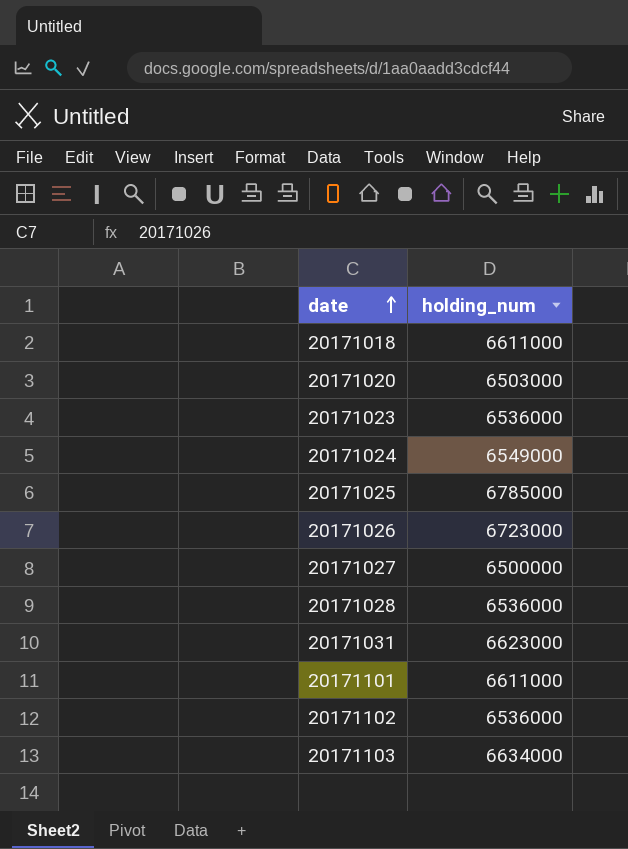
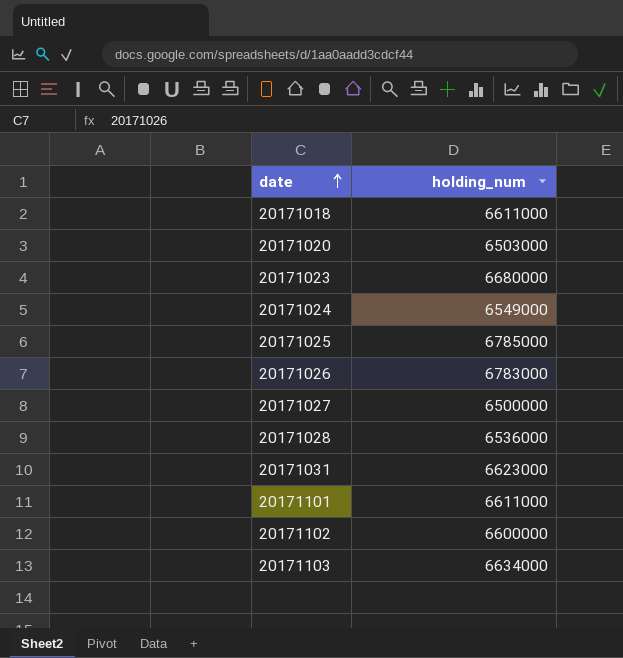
20171023 | holding_num: 6536000 -> 6680000
20171026 | holding_num: 6723000 -> 6783000
20171102 | holding_num: 6536000 -> 6600000

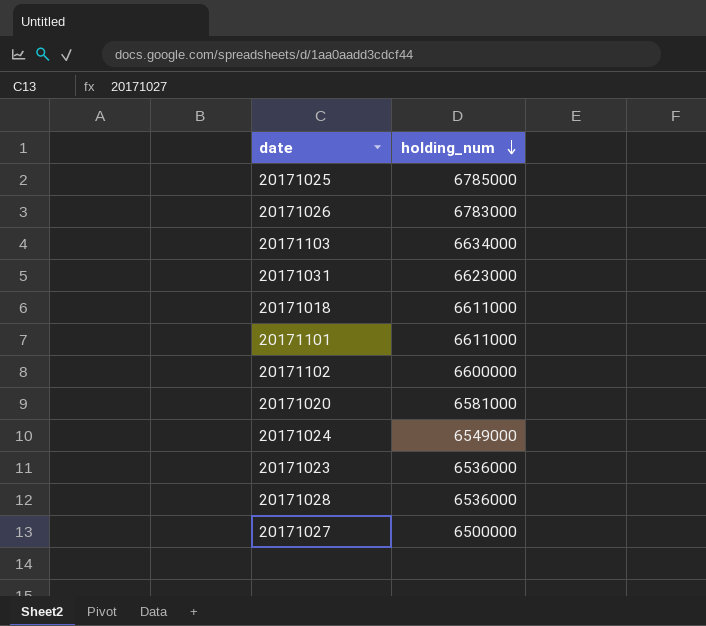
row order: date ascending -> holding_num descending
20171020 | holding_num: 6503000 -> 6581000
20171023 | holding_num: 6680000 -> 6536000

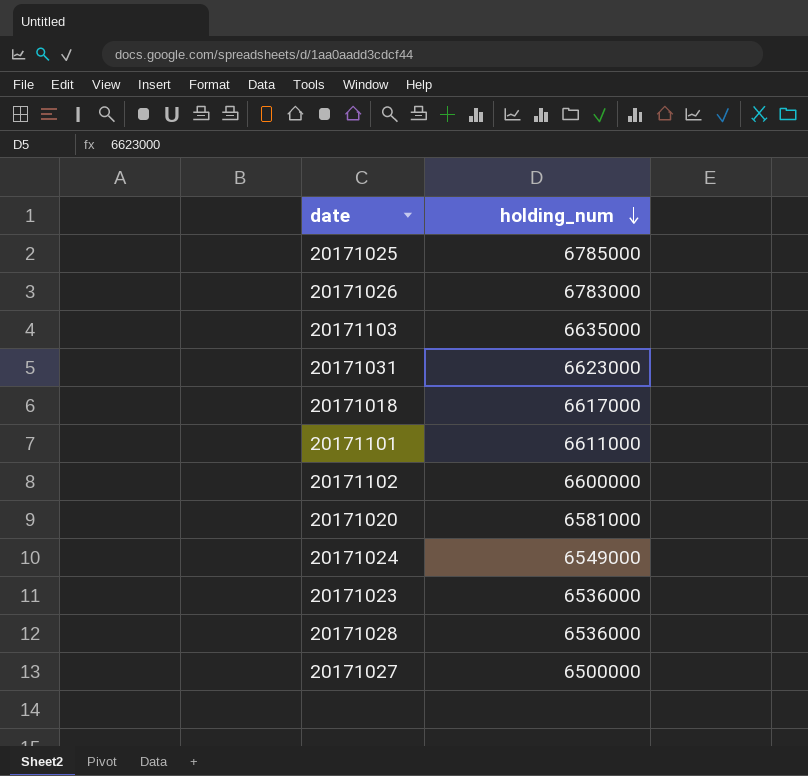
20171103 | holding_num: 6634000 -> 6635000
20171018 | holding_num: 6611000 -> 6617000

